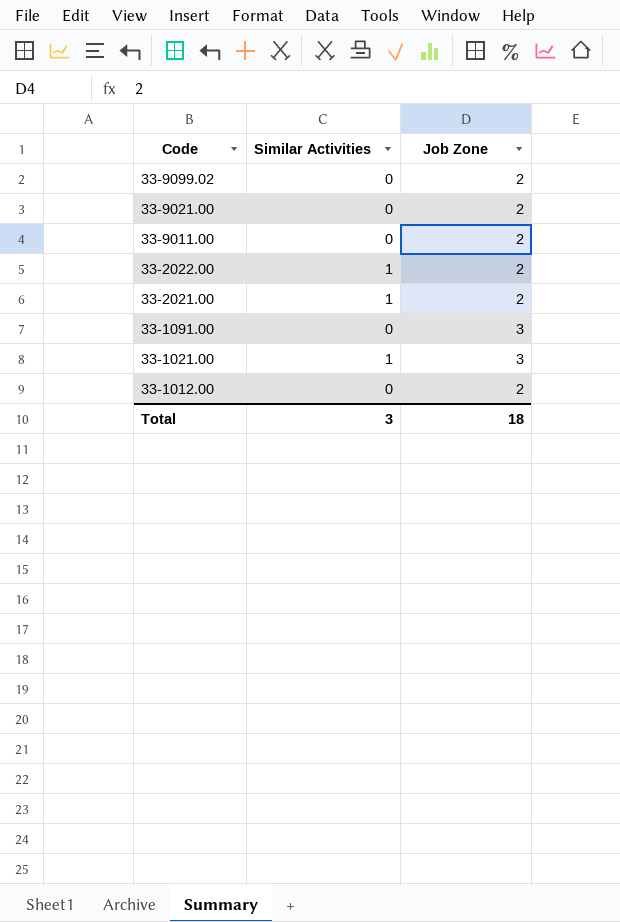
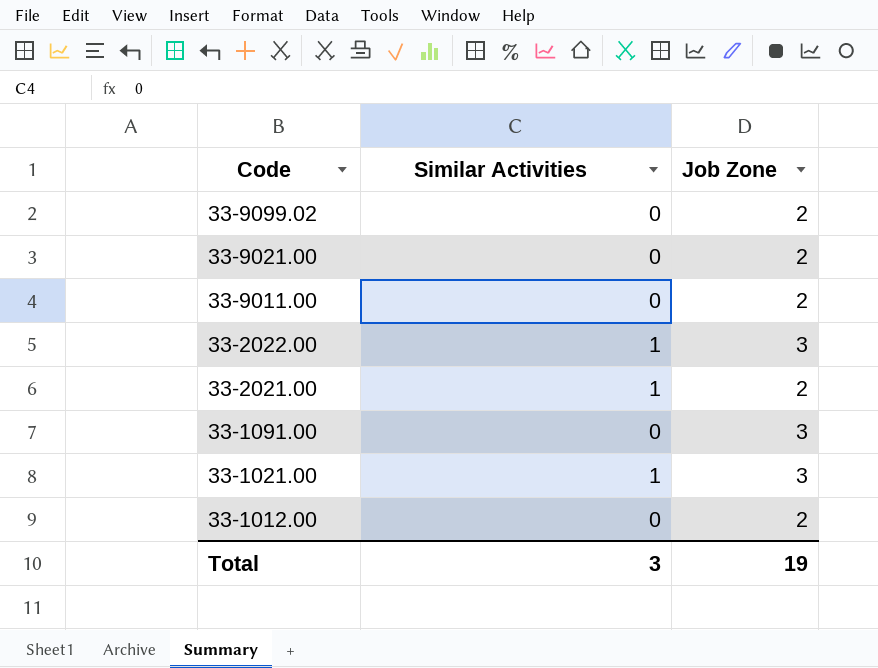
33-2022.00 | Job Zone: 2 -> 3
Total | Job Zone: 18 -> 19

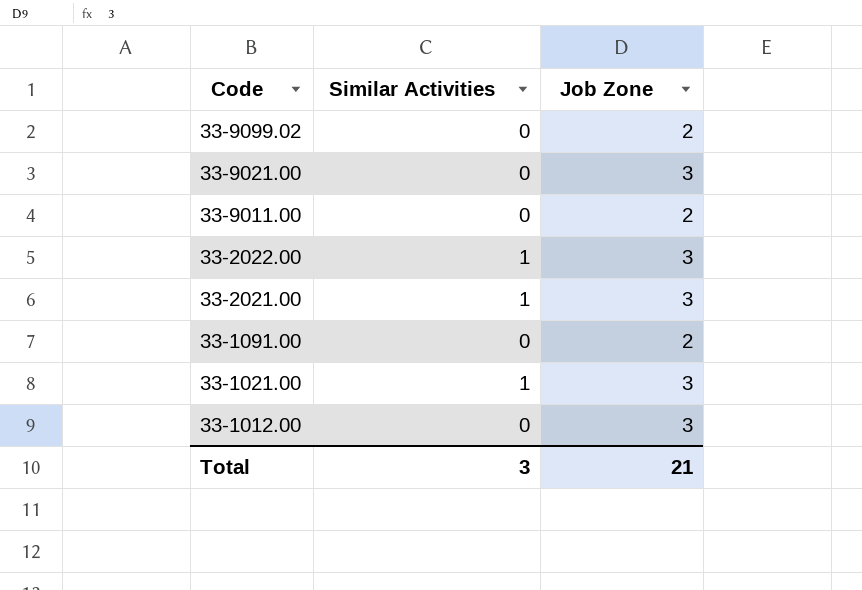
33-9021.00 | Job Zone: 2 -> 3
33-2021.00 | Job Zone: 2 -> 3
33-1091.00 | Job Zone: 3 -> 2
33-1012.00 | Job Zone: 2 -> 3
Total | Job Zone: 19 -> 21

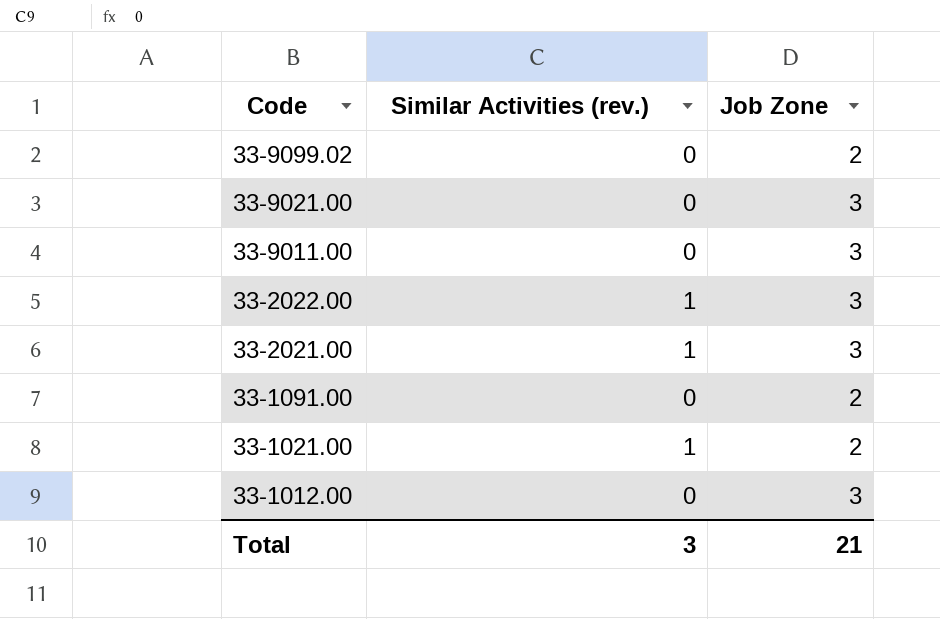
column name: Similar Activities -> Similar Activities (rev.)
33-9011.00 | Job Zone: 2 -> 3
33-1021.00 | Job Zone: 3 -> 2

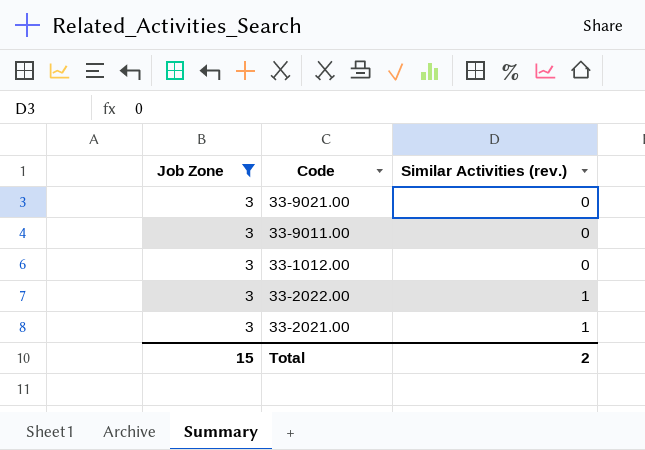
filter: none -> Job Zone = 3
row order: Code descending -> Similar Activities (rev.) ascending
column Job Zone | position: 3 -> 1
Total | Job Zone: 21 -> 15
Total | Similar Activities (rev.): 3 -> 2

